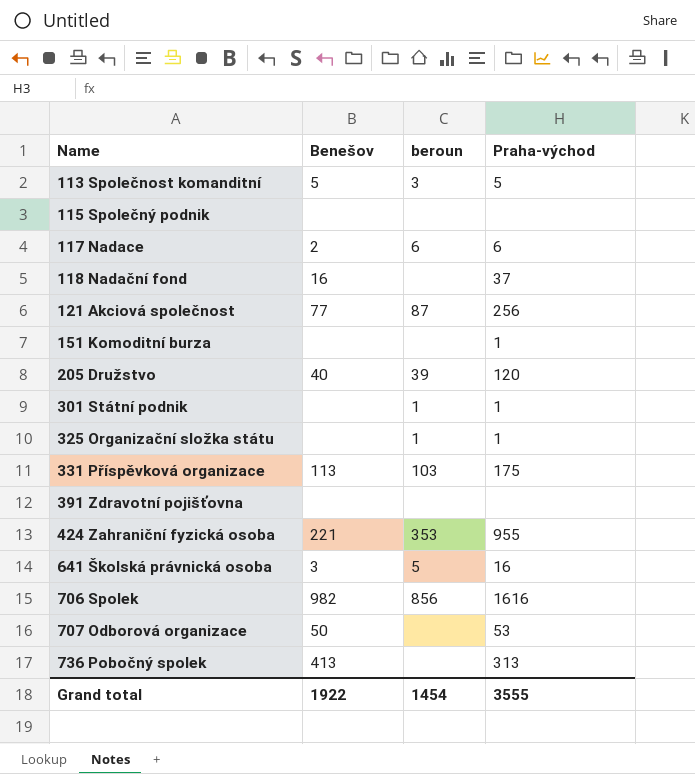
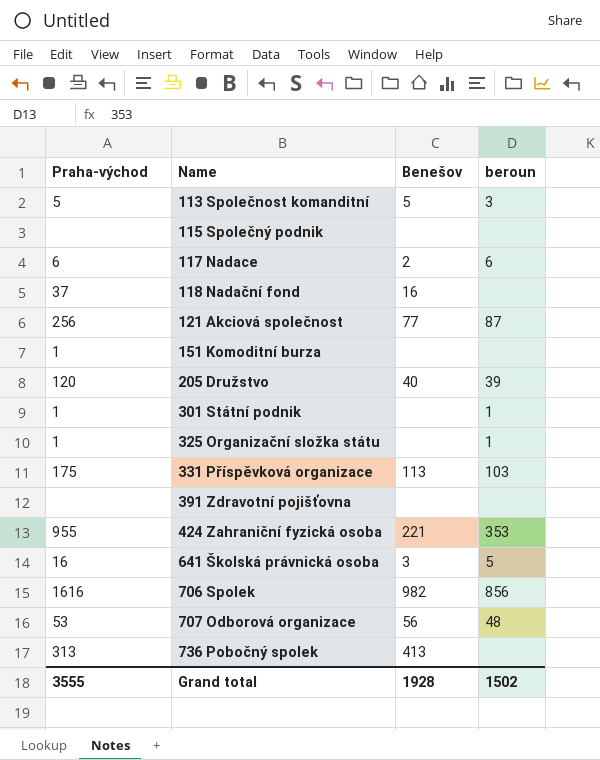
column Praha-východ | position: 4 -> 1
707 Odborová organizace | Benešov: 50 -> 56
707 Odborová organizace | beroun: none -> 48
Grand total | Benešov: 1922 -> 1928
Grand total | beroun: 1454 -> 1502

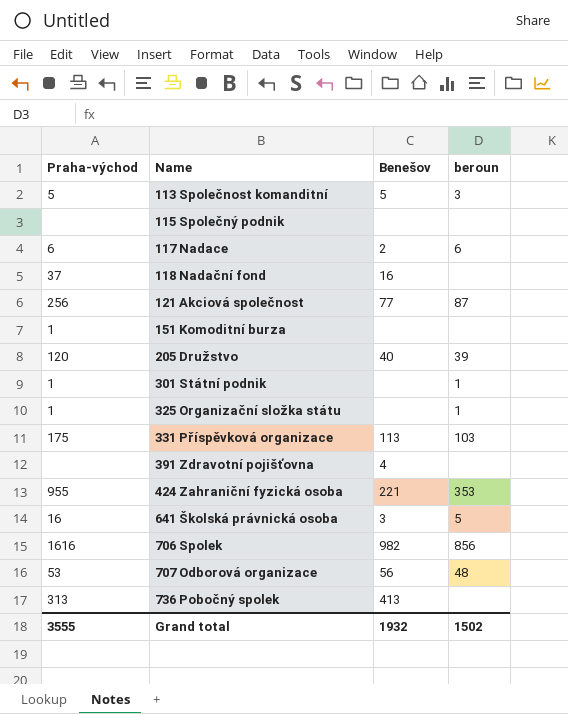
391 Zdravotní pojišťovna | Benešov: none -> 4
Grand total | Benešov: 1928 -> 1932

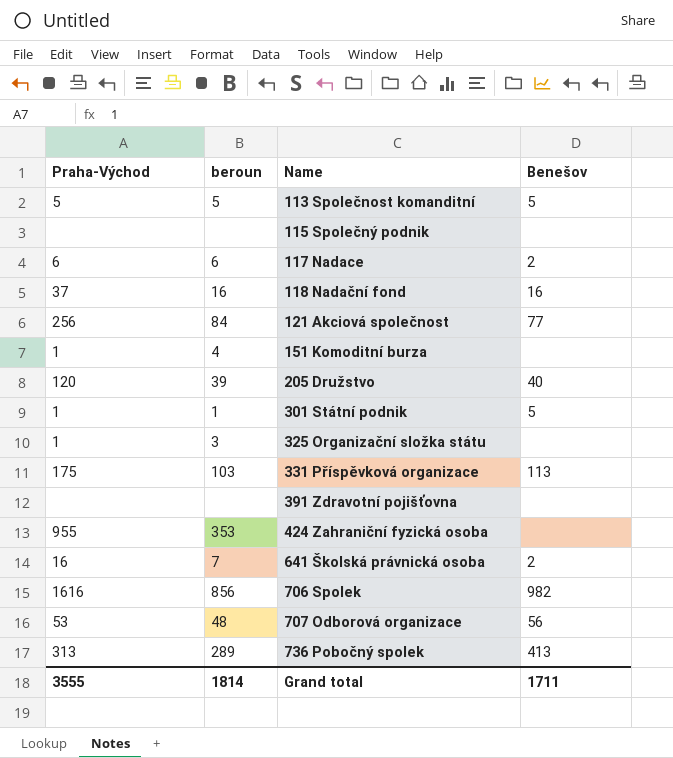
column name: Praha-východ -> Praha-Východ
column beroun | position: 4 -> 2
113 Společnost komanditní | beroun: 3 -> 5
118 Nadační fond | beroun: none -> 16
121 Akciová společnost | beroun: 87 -> 84
151 Komoditní burza | beroun: none -> 4
301 Státní podnik | Benešov: none -> 5
325 Organizační složka státu | beroun: 1 -> 3
391 Zdravotní pojišťovna | Benešov: 4 -> none
424 Zahraniční fyzická osoba | Benešov: 221 -> none
641 Školská právnická osoba | beroun: 5 -> 7
641 Školská právnická osoba | Benešov: 3 -> 2
736 Pobočný spolek | beroun: none -> 289
Grand total | beroun: 1502 -> 1814
Grand total | Benešov: 1932 -> 1711

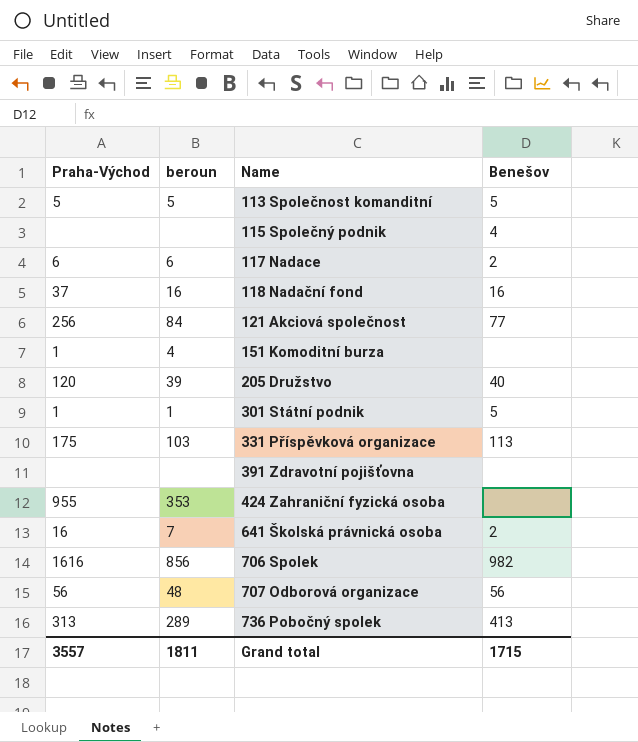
row 325 Organizační složka státu: 1 | 3 | none -> none
115 Společný podnik | Benešov: none -> 4
707 Odborová organizace | Praha-Východ: 53 -> 56
Grand total | Praha-Východ: 3555 -> 3557
Grand total | beroun: 1814 -> 1811
Grand total | Benešov: 1711 -> 1715

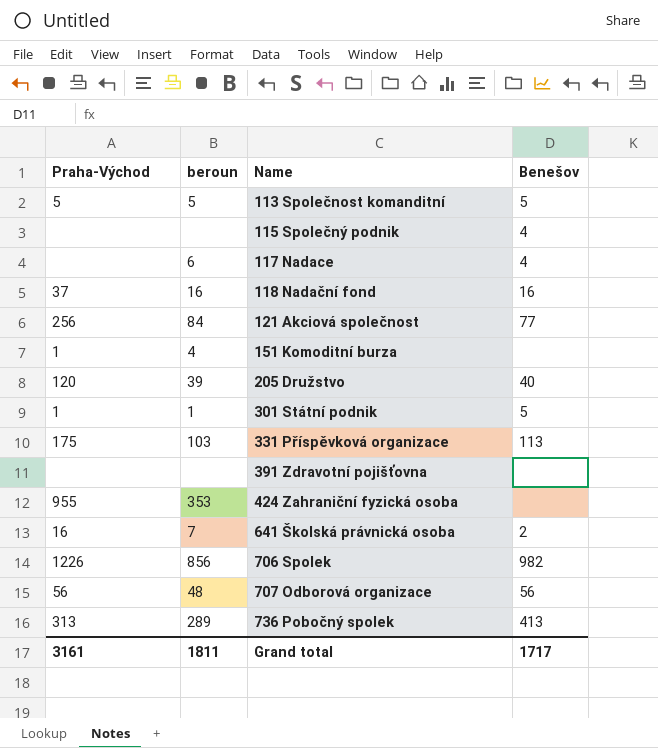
117 Nadace | Praha-Východ: 6 -> none
117 Nadace | Benešov: 2 -> 4
706 Spolek | Praha-Východ: 1616 -> 1226
Grand total | Praha-Východ: 3557 -> 3161
Grand total | Benešov: 1715 -> 1717

